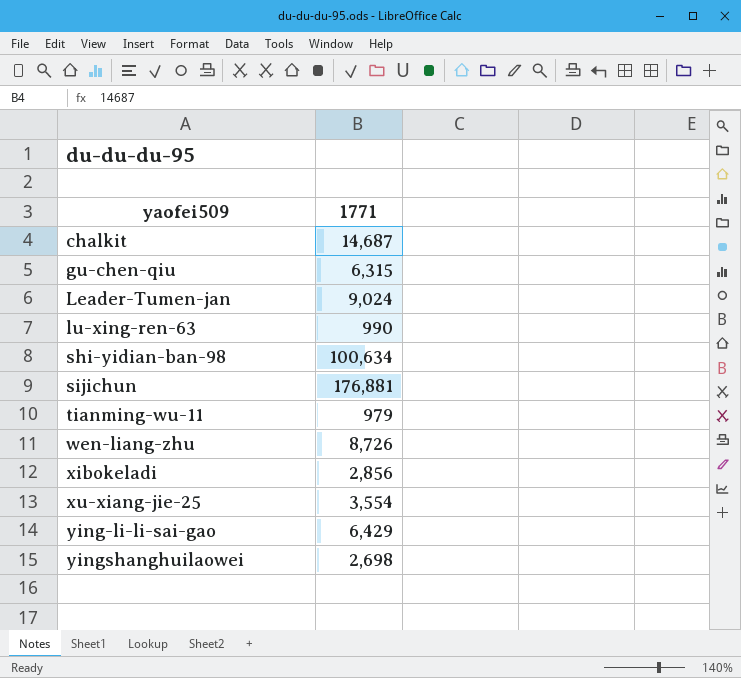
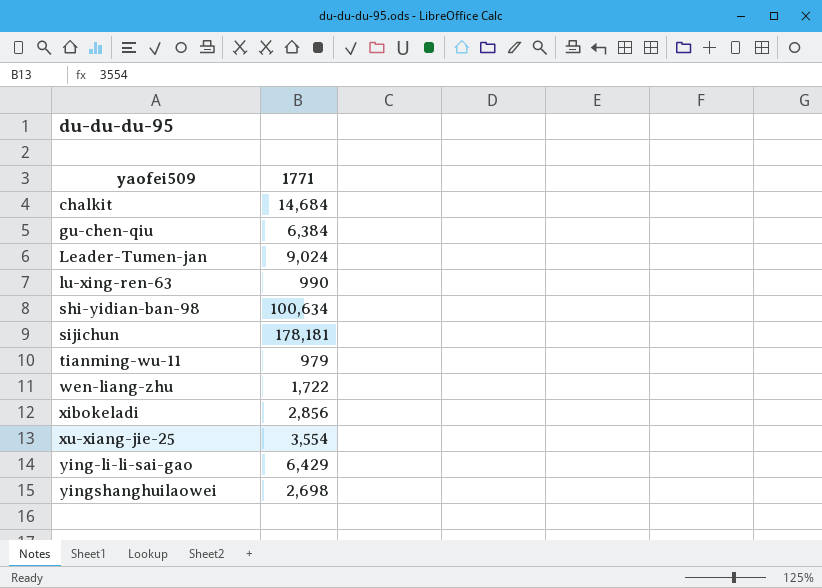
chalkit | 1771: 14,687 -> 14,684
gu-chen-qiu | 1771: 6,315 -> 6,384
sijichun | 1771: 176,881 -> 178,181
wen-liang-zhu | 1771: 8,726 -> 1,722

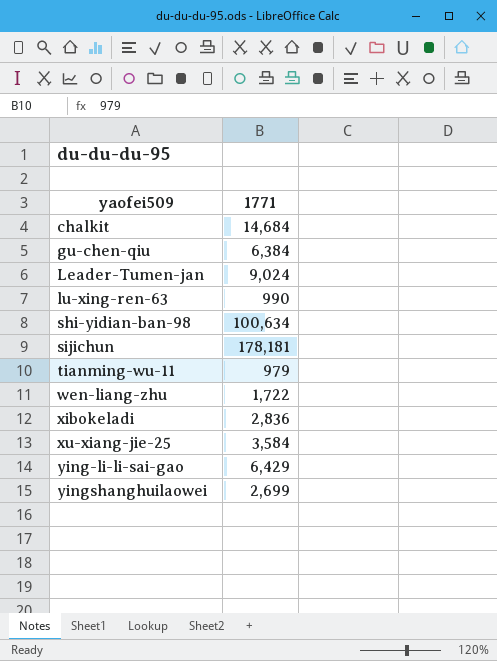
xibokeladi | 1771: 2,856 -> 2,836
xu-xiang-jie-25 | 1771: 3,554 -> 3,584
yingshanghuilaowei | 1771: 2,698 -> 2,699

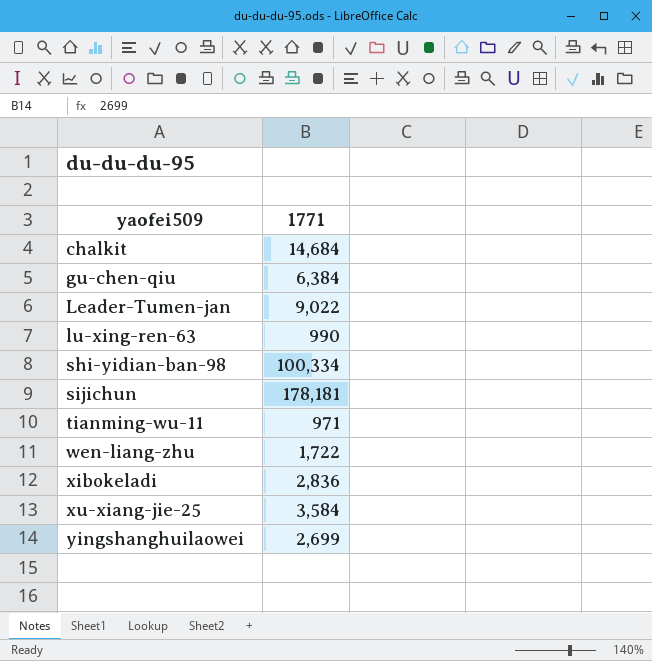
row ying-li-li-sai-gao: 6,429 -> none
Leader-Tumen-jan | 1771: 9,024 -> 9,022
shi-yidian-ban-98 | 1771: 100,634 -> 100,334
tianming-wu-11 | 1771: 979 -> 971

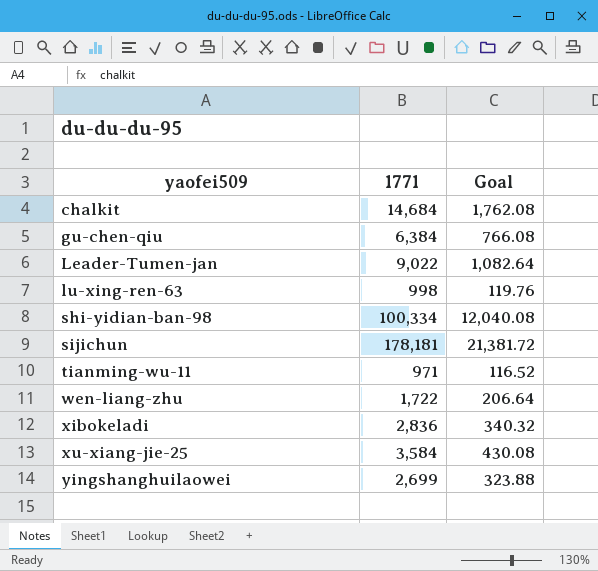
column Goal | formula: none -> [1771] * 0.12
lu-xing-ren-63 | 1771: 990 -> 998

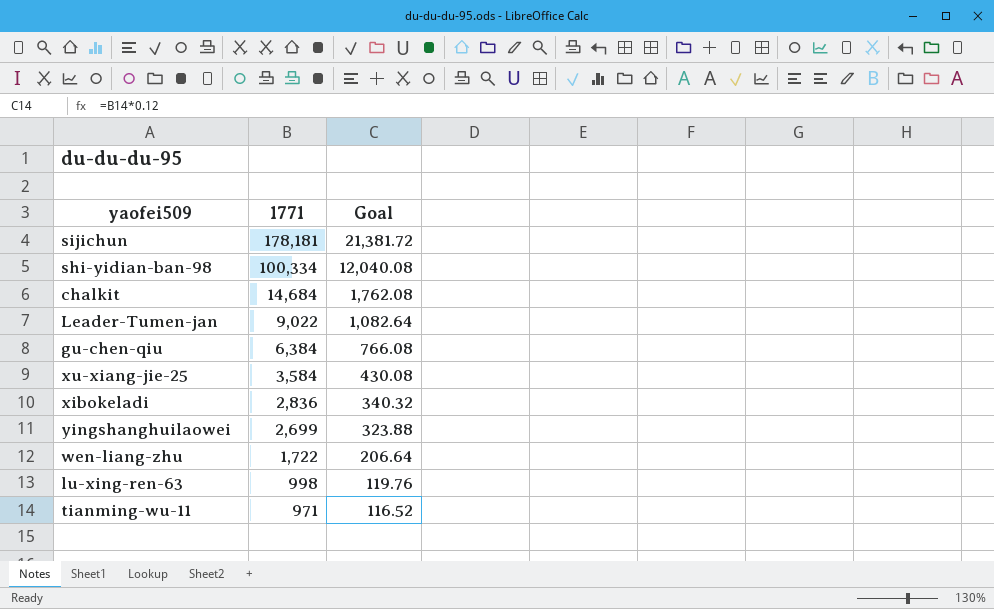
row order: yaofei509 ascending -> 1771 descending

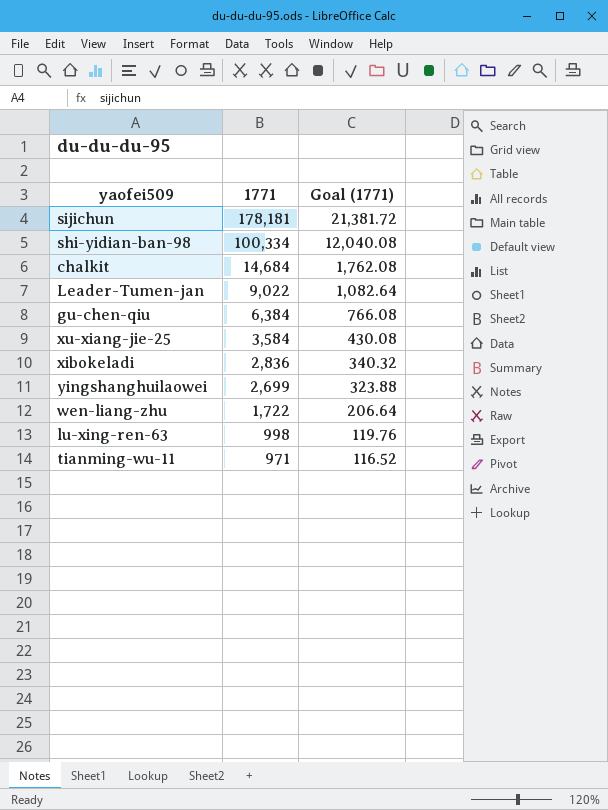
column name: Goal -> Goal (1771)

